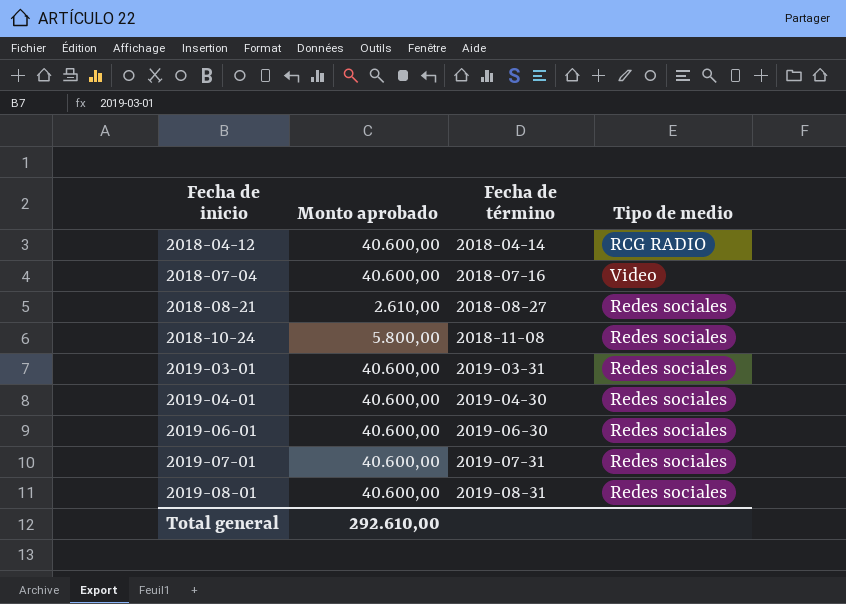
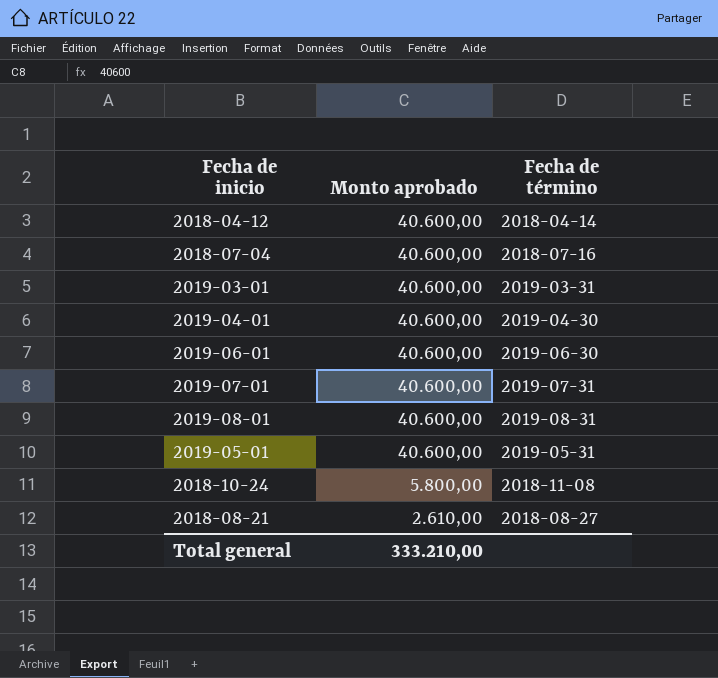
row order: Fecha de inicio ascending -> Monto aprobado descending
column Tipo de medio | position: 4 -> none
row 2019-05-01: none -> 40.600,00 | 2019-05-31
Total general | Monto aprobado: 292.610,00 -> 333.210,00

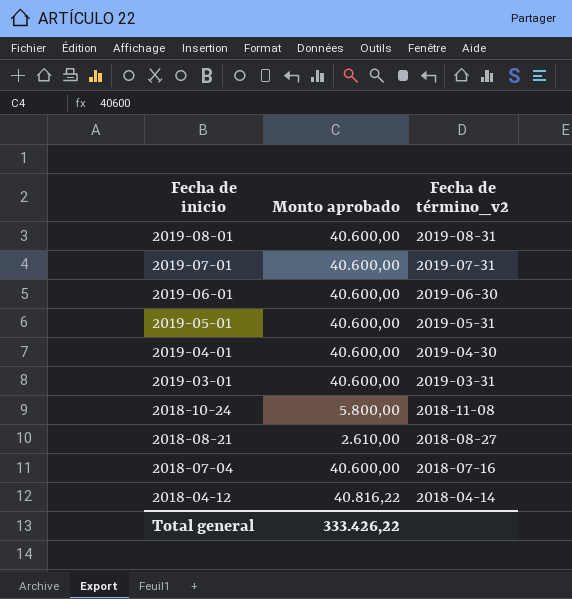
row order: Monto aprobado descending -> Fecha de inicio descending
column name: Fecha de término -> Fecha de término_v2
2018-04-12 | Monto aprobado: 40.600,00 -> 40.816,22
Total general | Monto aprobado: 333.210,00 -> 333.426,22

